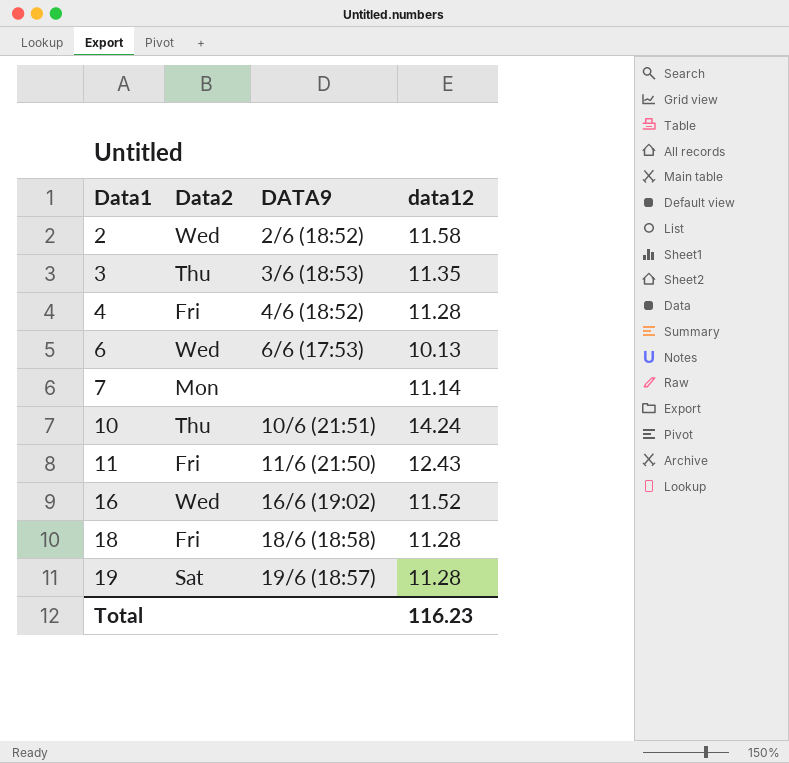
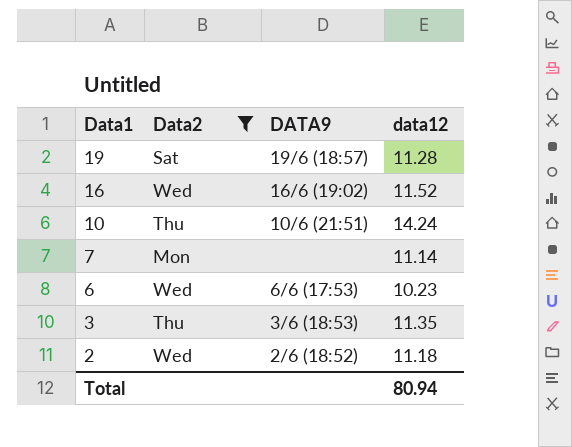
filter: none -> Data2 != Fri
row order: Data1 ascending -> Data1 descending
6 | data12: 10.13 -> 10.23
2 | data12: 11.58 -> 11.18
Total | data12: 116.23 -> 80.94

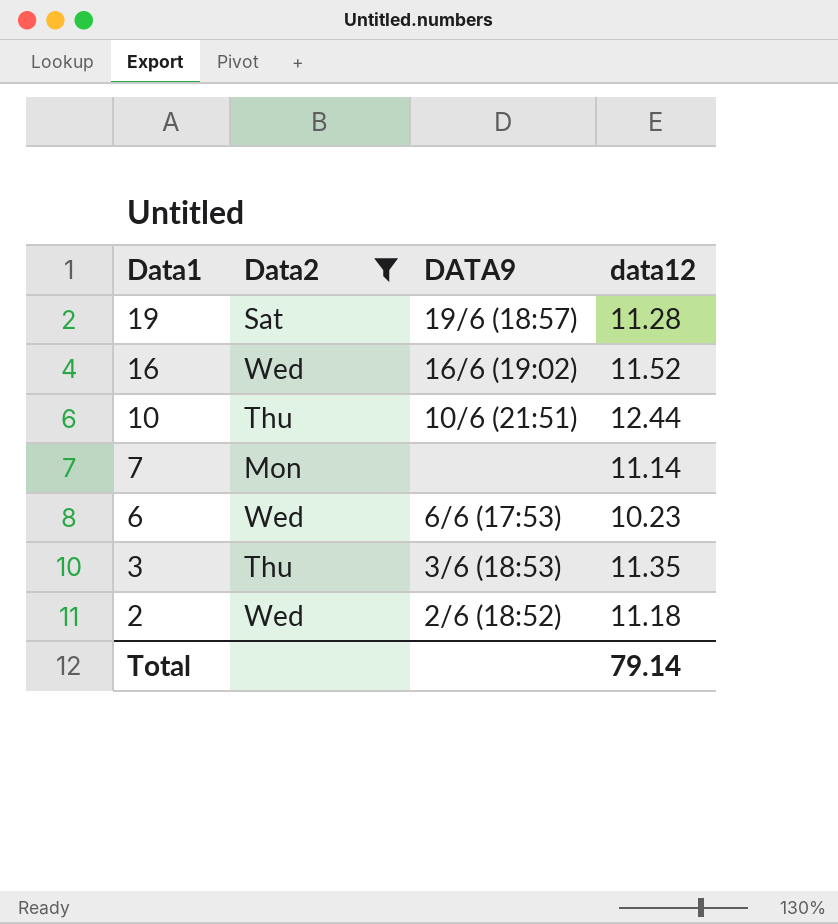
10 | data12: 14.24 -> 12.44
Total | data12: 80.94 -> 79.14

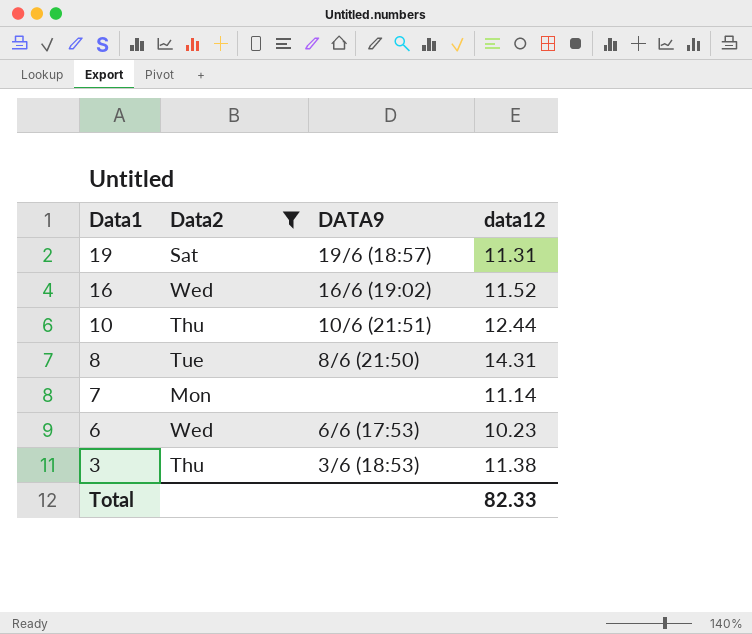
row 2: Wed | 2/6 (18:52) | 11.18 -> none
19 | data12: 11.28 -> 11.31
row 8: none -> Tue | 8/6 (21:50) | 14.31
3 | data12: 11.35 -> 11.38
Total | data12: 79.14 -> 82.33

